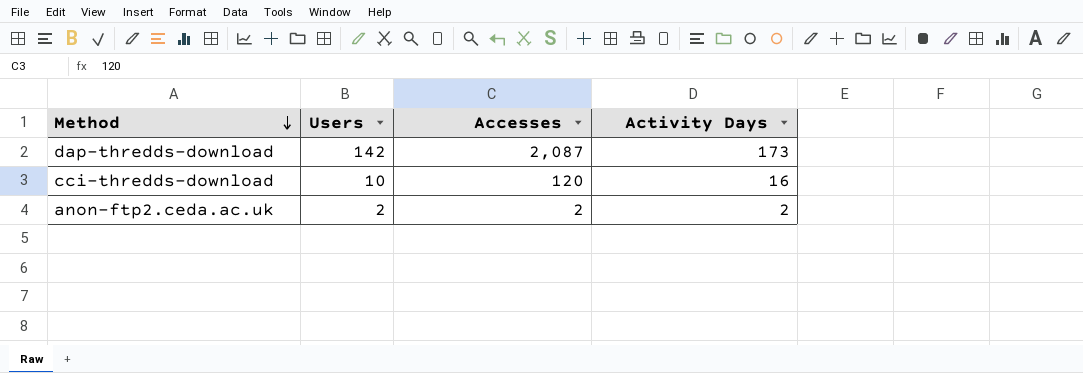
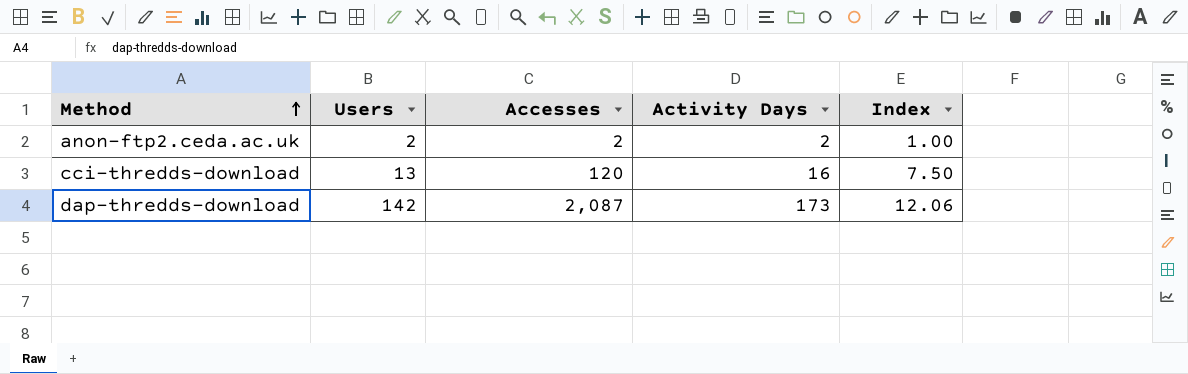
row order: Method descending -> Method ascending
column Index | formula: none -> [Accesses] / [Activity Days]
cci-thredds-download | Users: 10 -> 13

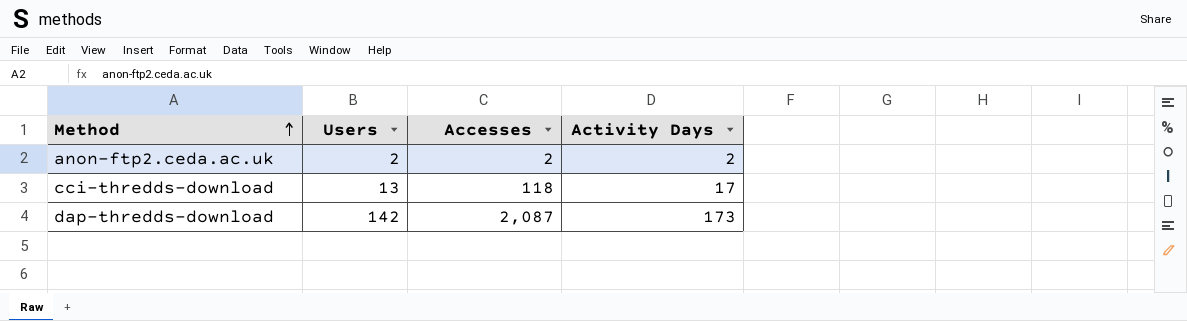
column Index | formula: [Accesses] / [Activity Days] -> none
cci-thredds-download | Accesses: 120 -> 118
cci-thredds-download | Activity Days: 16 -> 17

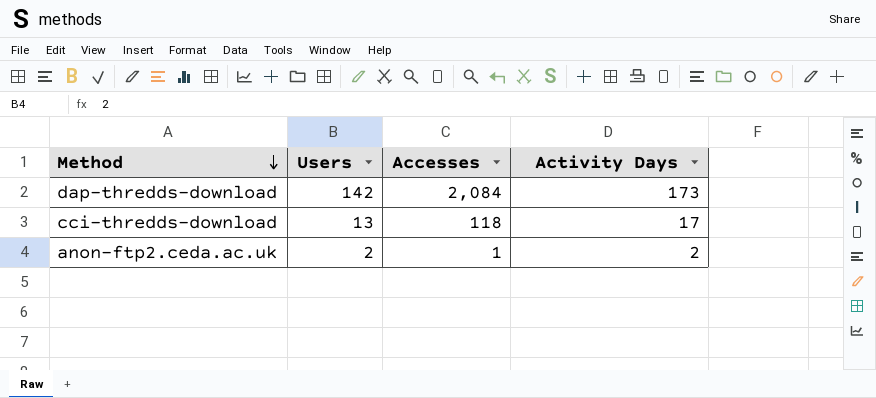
row order: Method ascending -> Method descending
dap-thredds-download | Accesses: 2,087 -> 2,084
anon-ftp2.ceda.ac.uk | Accesses: 2 -> 1

